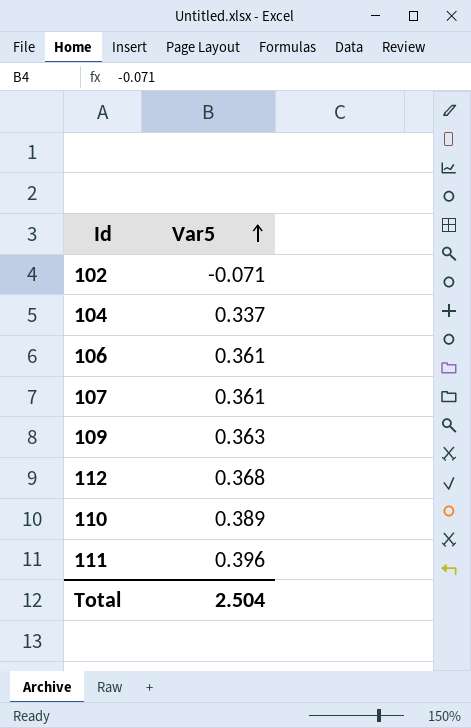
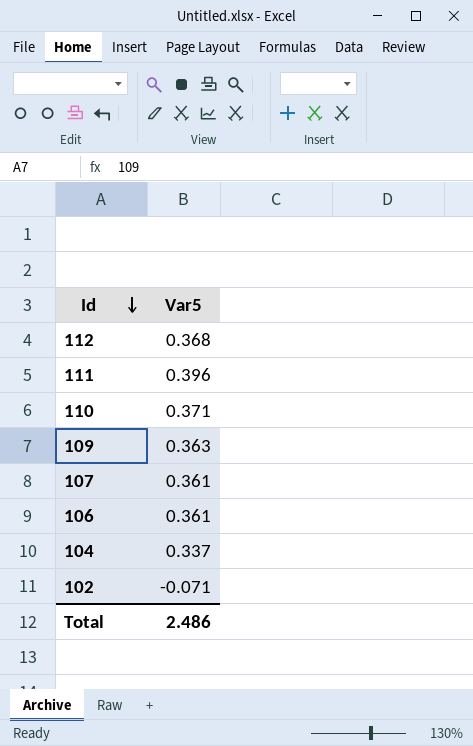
row order: Var5 ascending -> Id descending
110 | Var5: 0.389 -> 0.371
Total | Var5: 2.504 -> 2.486

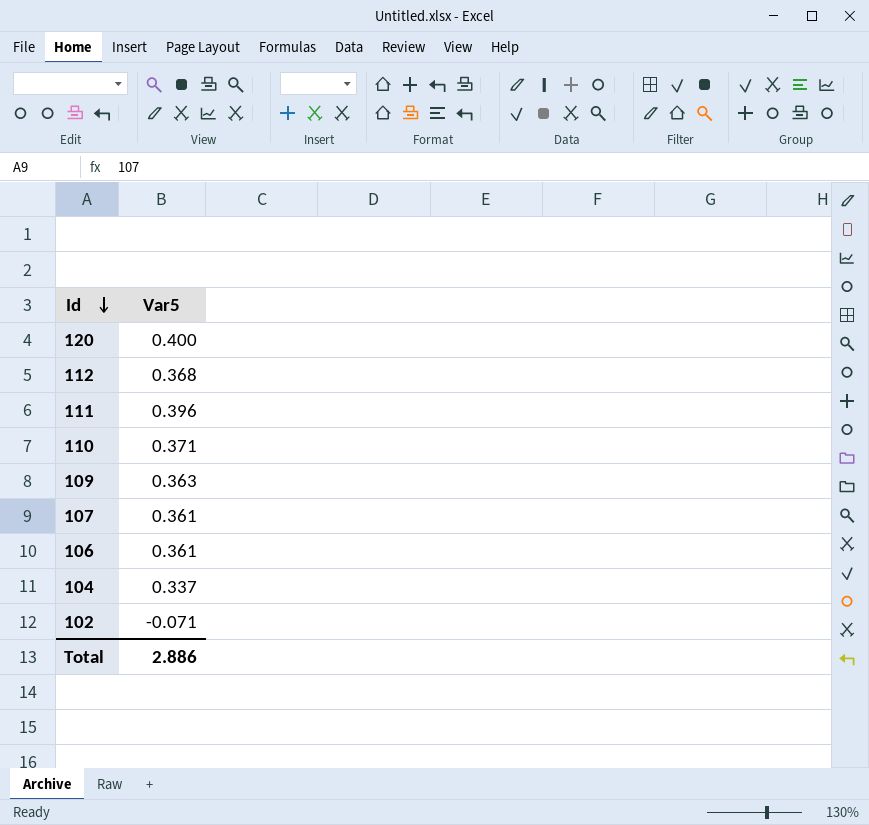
row 120: none -> 0.400
Total | Var5: 2.486 -> 2.886

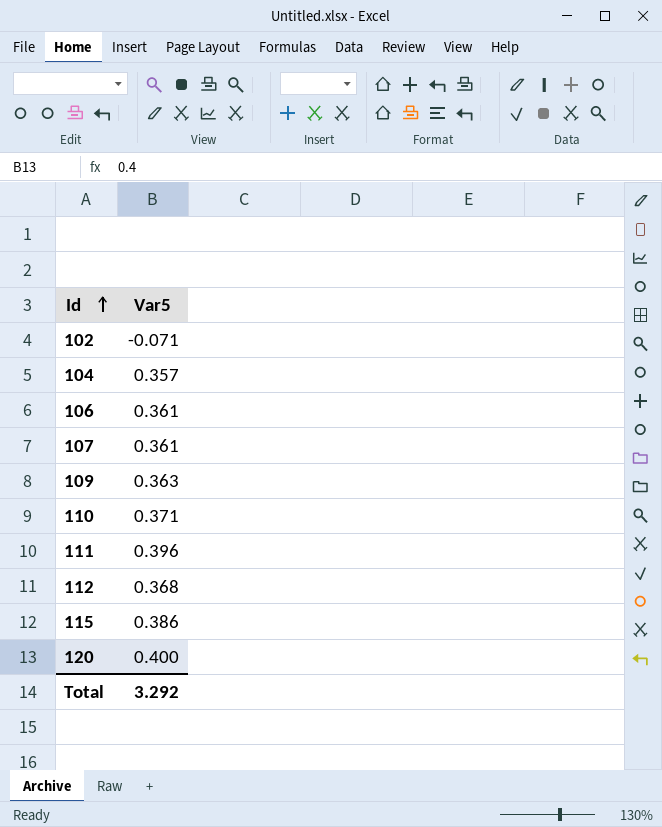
row order: Id descending -> Id ascending
104 | Var5: 0.337 -> 0.357
row 115: none -> 0.386
Total | Var5: 2.886 -> 3.292

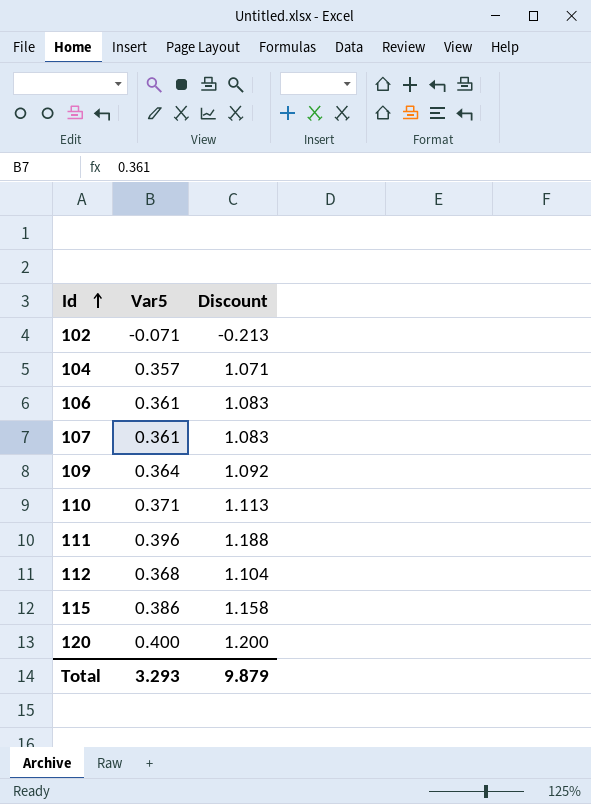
column Discount | formula: none -> [Var5] * 3
109 | Var5: 0.363 -> 0.364
Total | Var5: 3.292 -> 3.293

